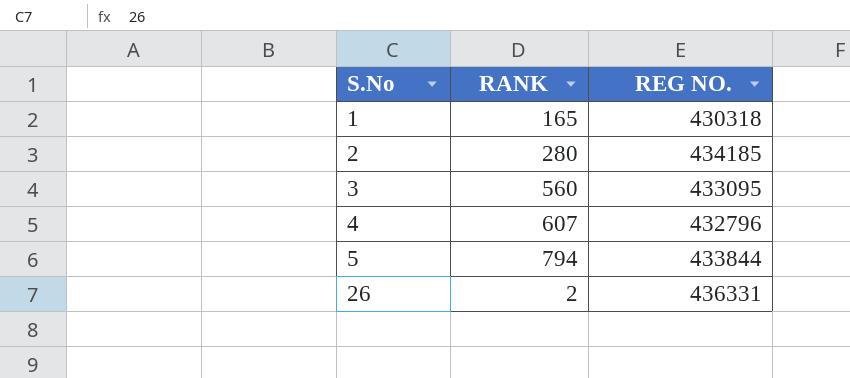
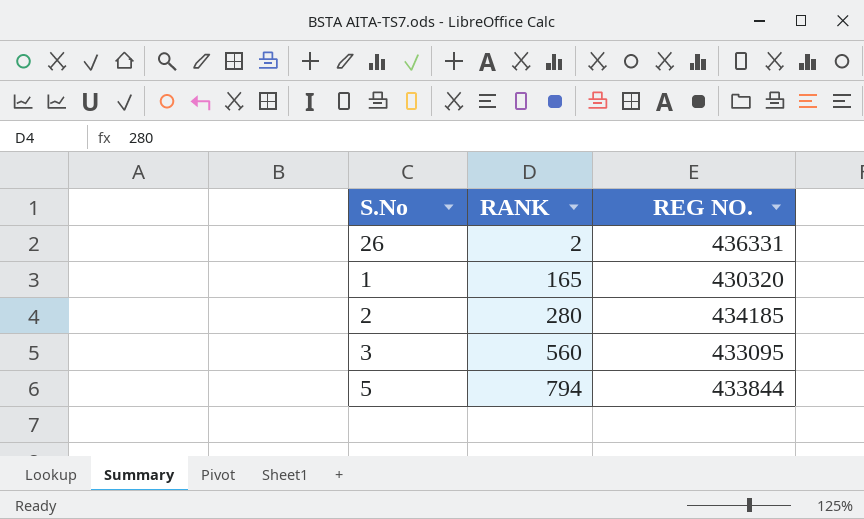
row order: S.No ascending -> RANK ascending
row 4: 607 | 432796 -> none
1 | REG NO.: 430318 -> 430320

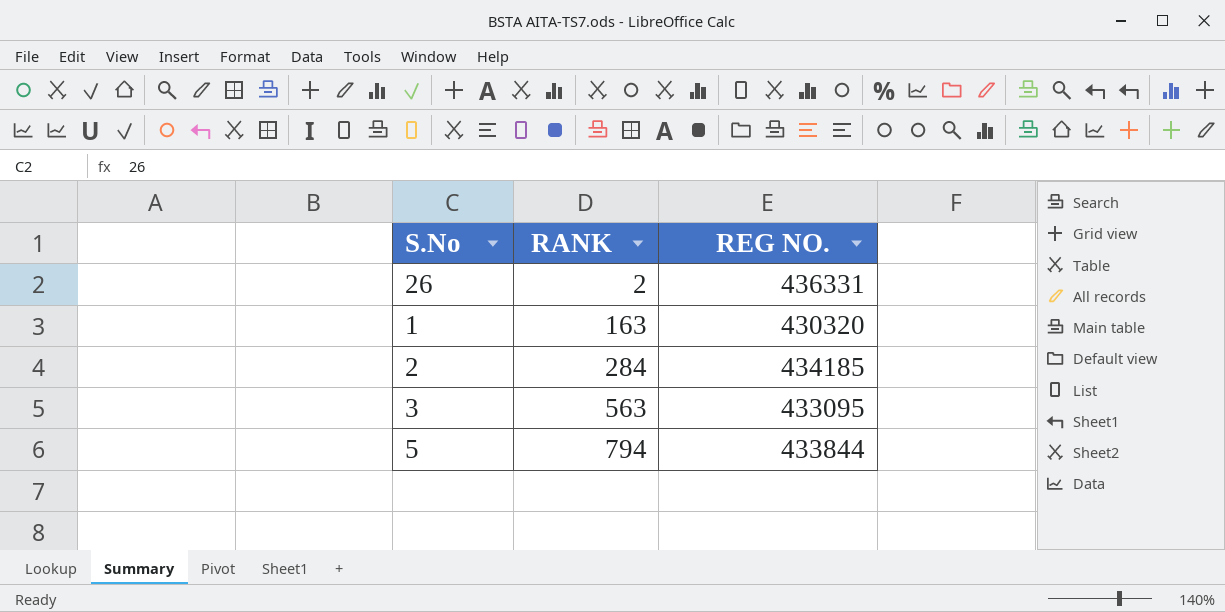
1 | RANK: 165 -> 163
2 | RANK: 280 -> 284
3 | RANK: 560 -> 563

